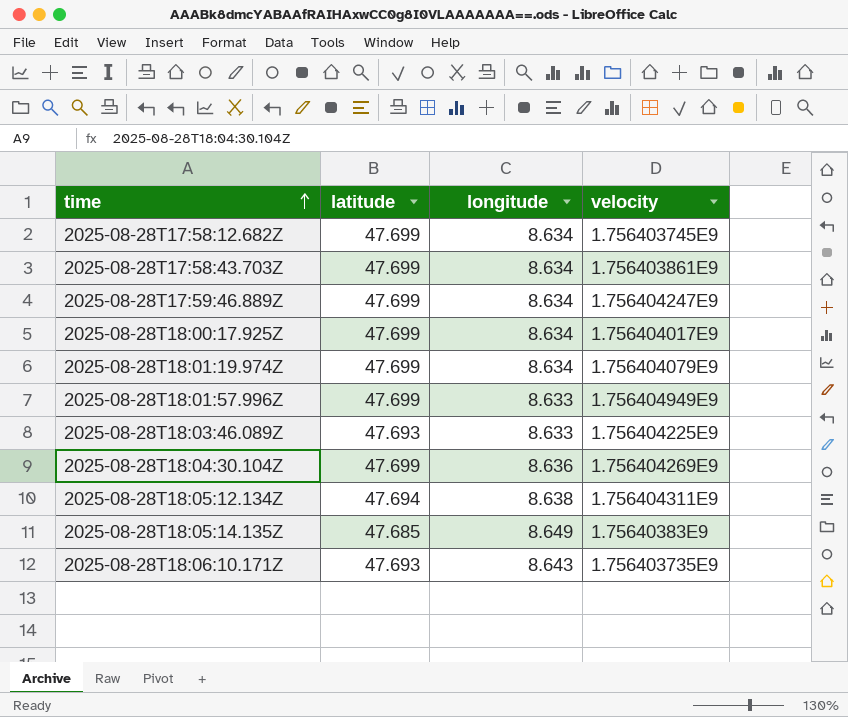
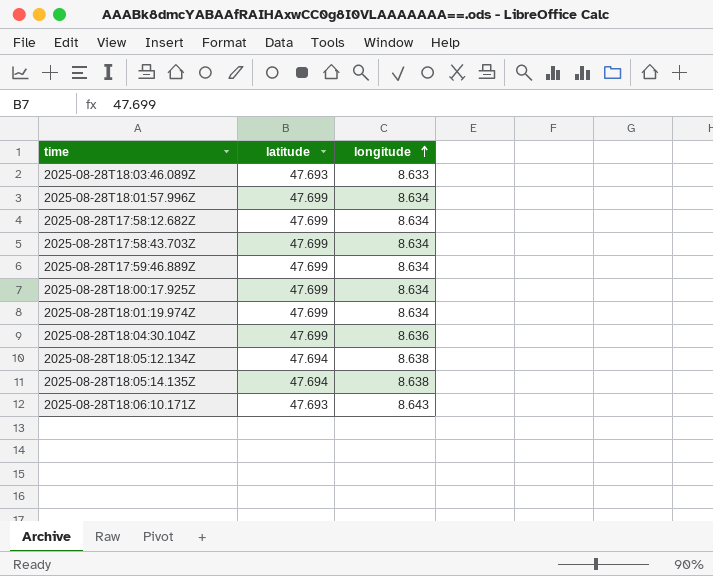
row order: time ascending -> longitude ascending
column velocity | position: 4 -> none
2025-08-28T18:01:57.996Z | longitude: 8.633 -> 8.634
2025-08-28T18:05:14.135Z | latitude: 47.685 -> 47.694
2025-08-28T18:05:14.135Z | longitude: 8.649 -> 8.638

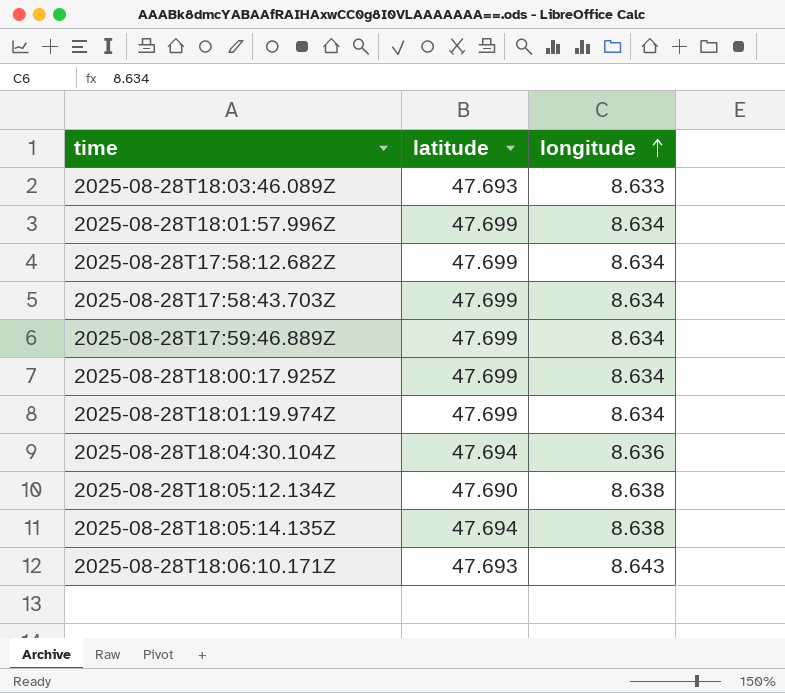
2025-08-28T18:04:30.104Z | latitude: 47.699 -> 47.694
2025-08-28T18:05:12.134Z | latitude: 47.694 -> 47.690

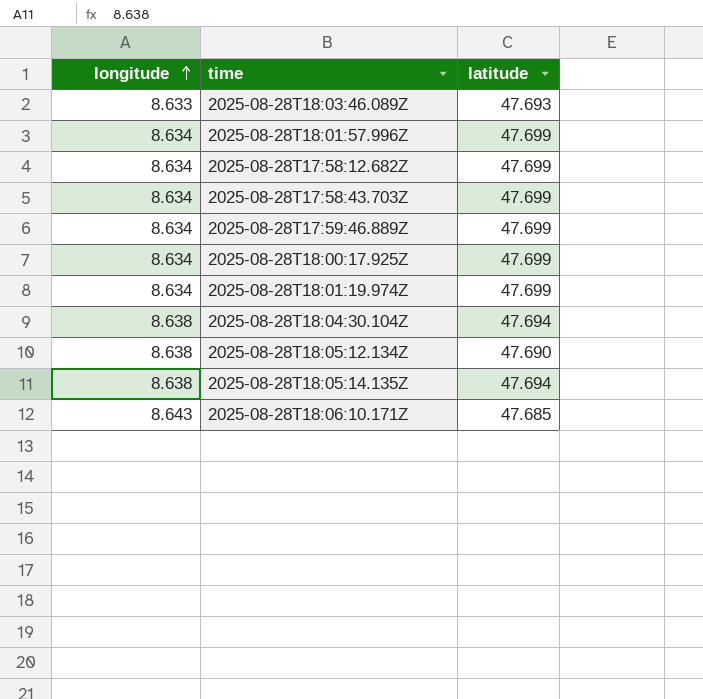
column longitude | position: 3 -> 1
2025-08-28T18:04:30.104Z | longitude: 8.636 -> 8.638
2025-08-28T18:06:10.171Z | latitude: 47.693 -> 47.685

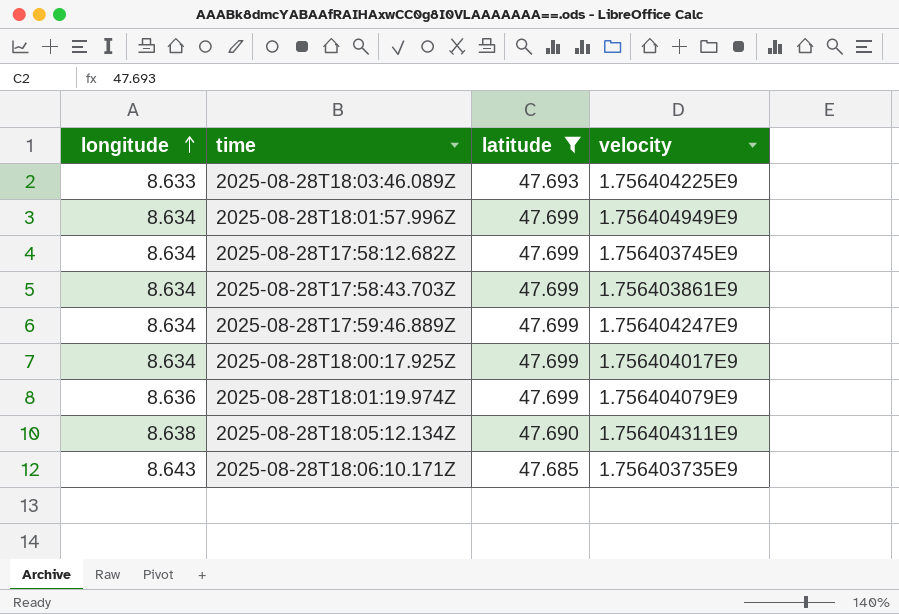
filter: none -> latitude != 47.694
column velocity | position: none -> 4
2025-08-28T18:01:19.974Z | longitude: 8.634 -> 8.636

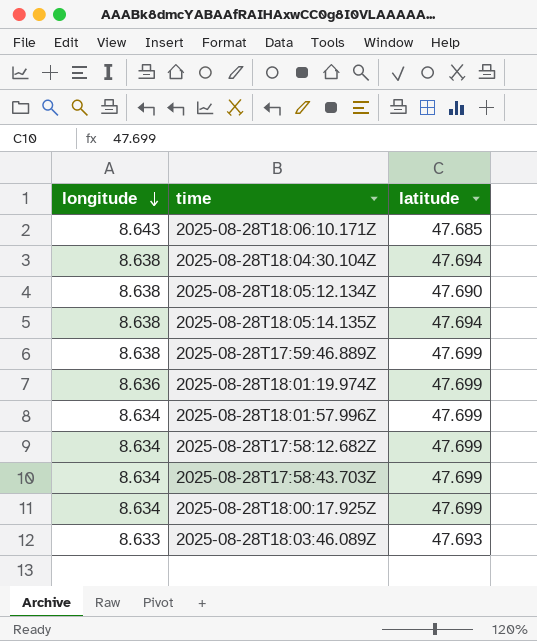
filter: latitude != 47.694 -> none
row order: longitude ascending -> longitude descending
column velocity | position: 4 -> none
2025-08-28T17:59:46.889Z | longitude: 8.634 -> 8.638

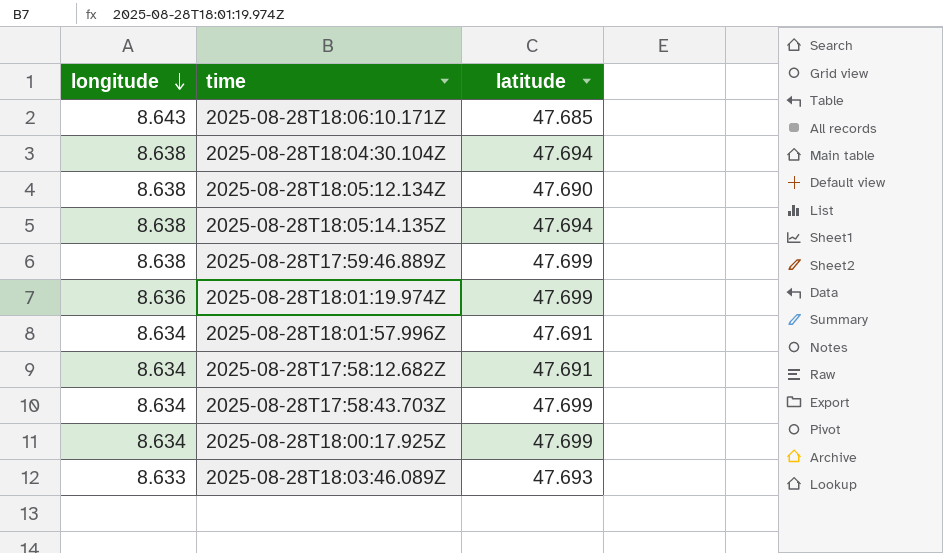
2025-08-28T18:01:57.996Z | latitude: 47.699 -> 47.691
2025-08-28T17:58:12.682Z | latitude: 47.699 -> 47.691

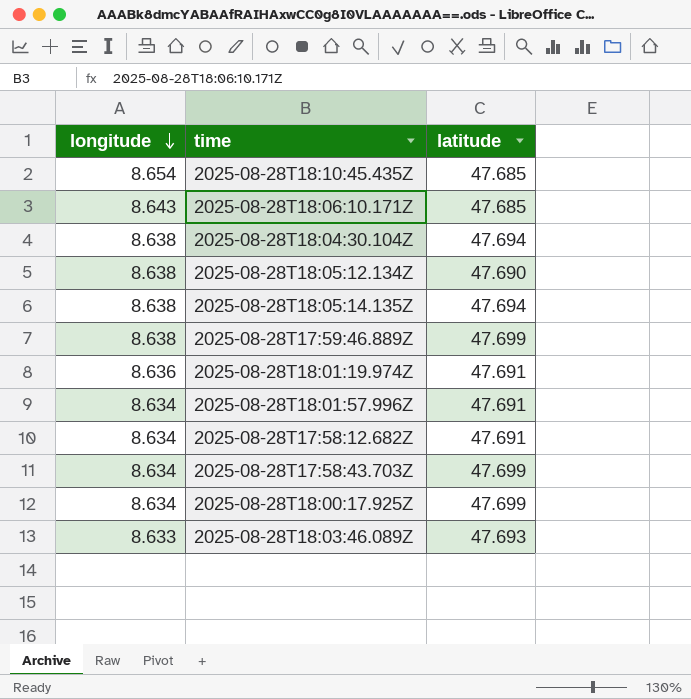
row 2025-08-28T18:10:45.435Z: none -> 8.654 | 47.685
2025-08-28T18:01:19.974Z | latitude: 47.699 -> 47.691

